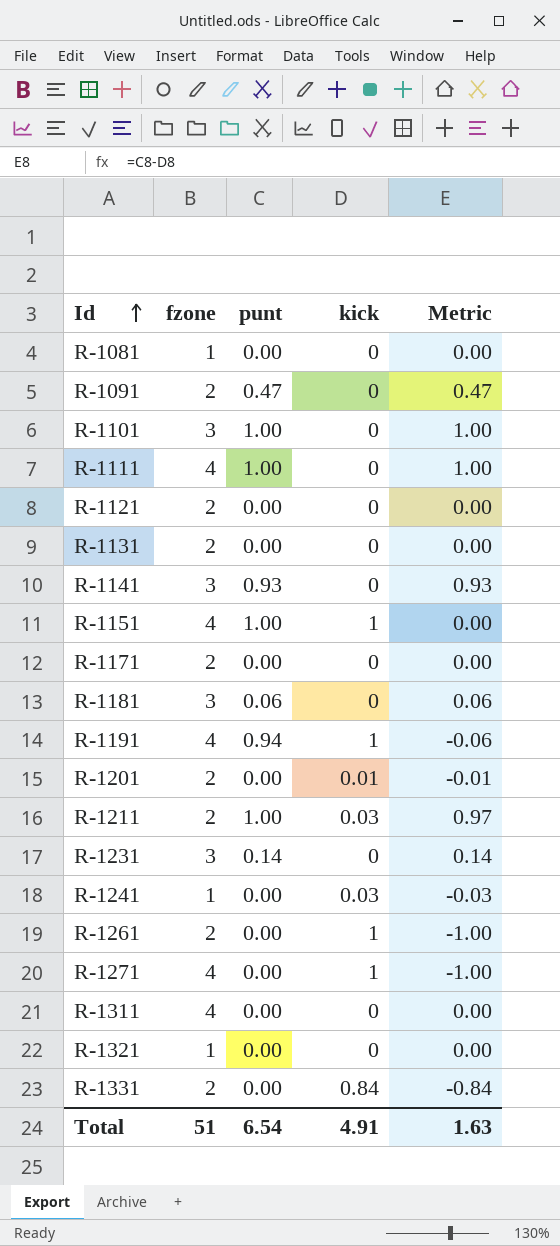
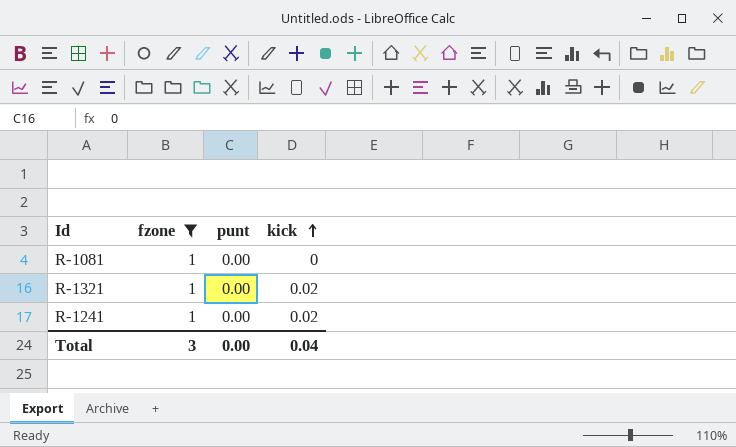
filter: none -> fzone = 1
row order: Id ascending -> kick ascending
column Metric | formula: [punt] - [kick] -> none
R-1321 | kick: 0 -> 0.02
R-1241 | kick: 0.03 -> 0.02
Total | fzone: 51 -> 3
Total | punt: 6.54 -> 0.00
Total | kick: 4.91 -> 0.04

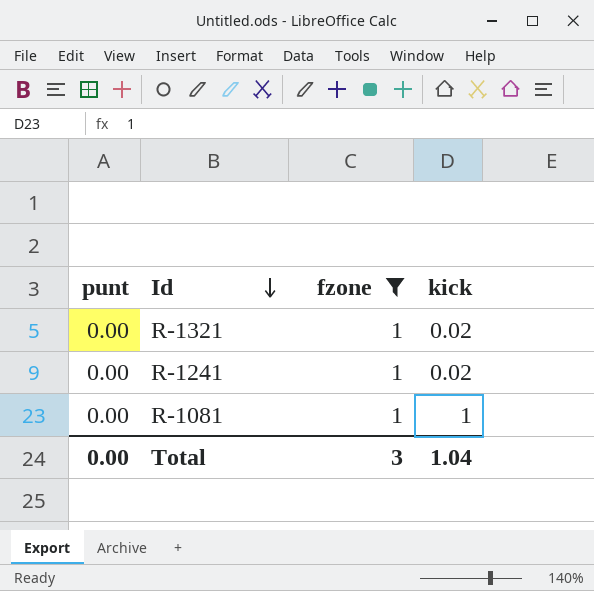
row order: kick ascending -> Id descending
column punt | position: 3 -> 1
R-1081 | kick: 0 -> 1
Total | kick: 0.04 -> 1.04

